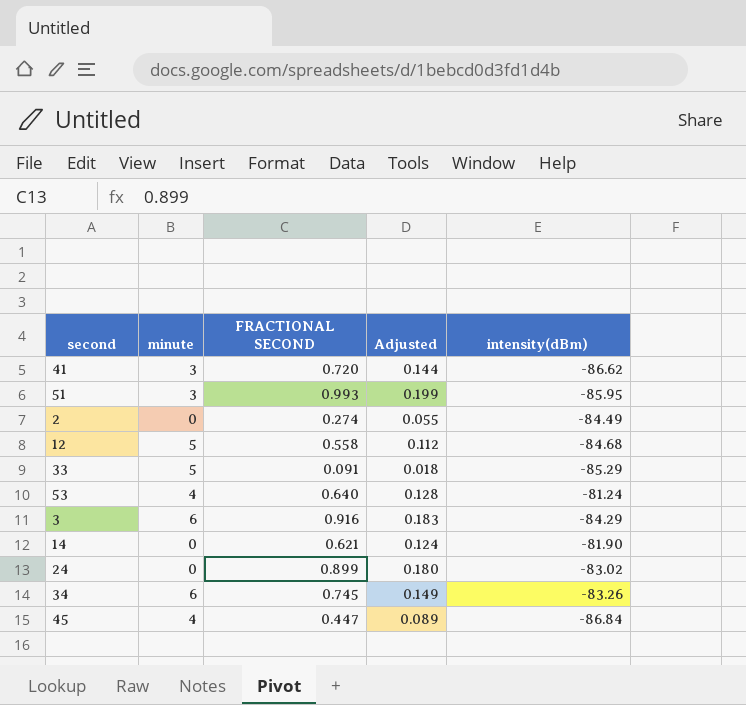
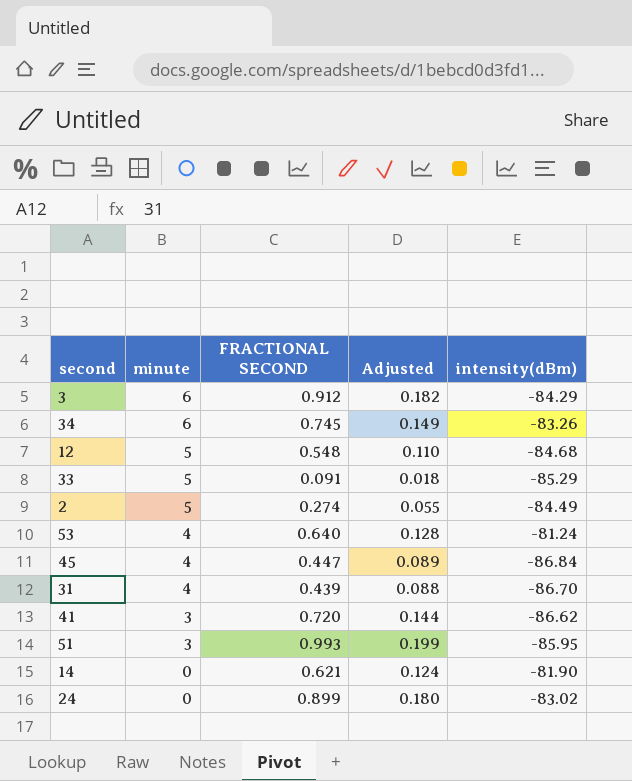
row order: none -> minute descending
3 | FRACTIONAL SECOND: 0.916 -> 0.912
3 | Adjusted: 0.183 -> 0.182
12 | FRACTIONAL SECOND: 0.558 -> 0.548
12 | Adjusted: 0.112 -> 0.110
2 | minute: 0 -> 5
row 31: none -> 4 | 0.439 | 0.088 | -86.70

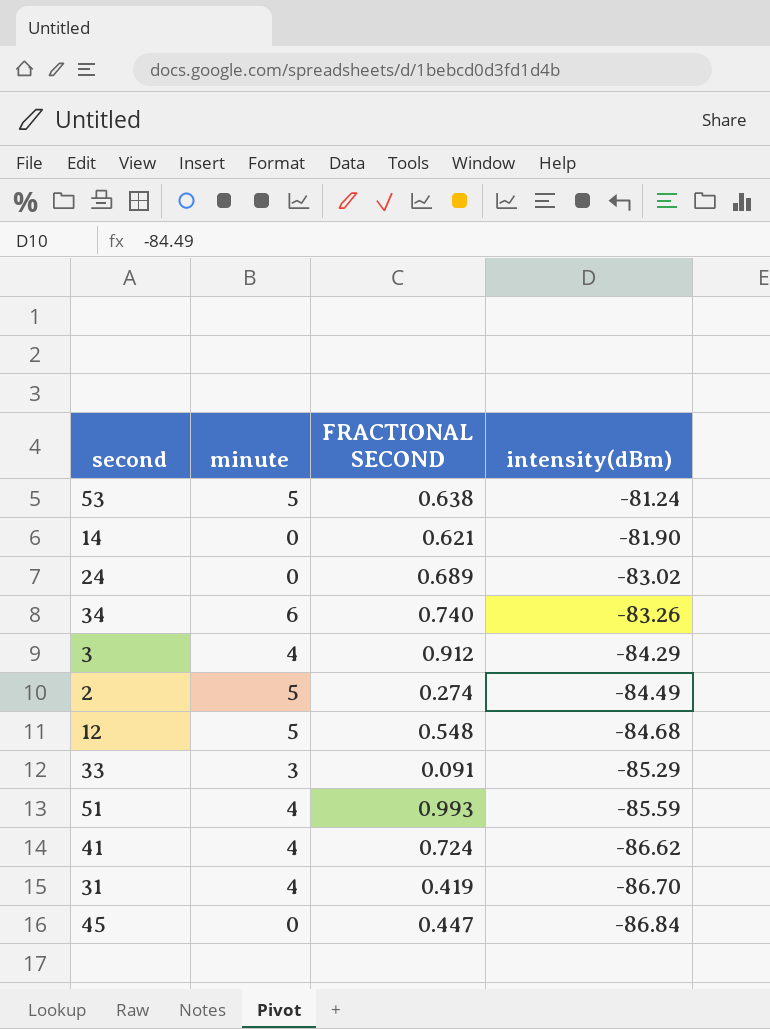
row order: minute descending -> intensity(dBm) descending
column Adjusted | formula: [FRACTIONAL SECOND] * 0.2 -> none
53 | minute: 4 -> 5
53 | FRACTIONAL SECOND: 0.640 -> 0.638
24 | FRACTIONAL SECOND: 0.899 -> 0.689
34 | FRACTIONAL SECOND: 0.745 -> 0.740
3 | minute: 6 -> 4
33 | minute: 5 -> 3
51 | minute: 3 -> 4
51 | intensity(dBm): -85.95 -> -85.59
41 | minute: 3 -> 4
41 | FRACTIONAL SECOND: 0.720 -> 0.724
31 | FRACTIONAL SECOND: 0.439 -> 0.419
45 | minute: 4 -> 0

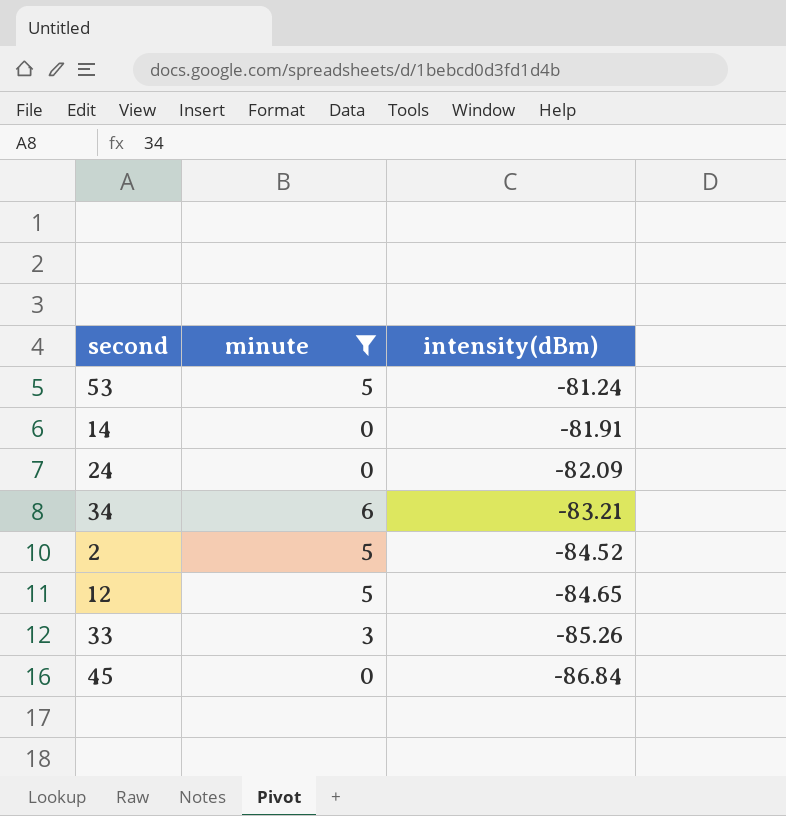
filter: none -> minute != 4
column FRACTIONAL SECOND | position: 3 -> none
14 | intensity(dBm): -81.90 -> -81.91
24 | intensity(dBm): -83.02 -> -82.09
34 | intensity(dBm): -83.26 -> -83.21
2 | intensity(dBm): -84.49 -> -84.52
12 | intensity(dBm): -84.68 -> -84.65
33 | intensity(dBm): -85.29 -> -85.26

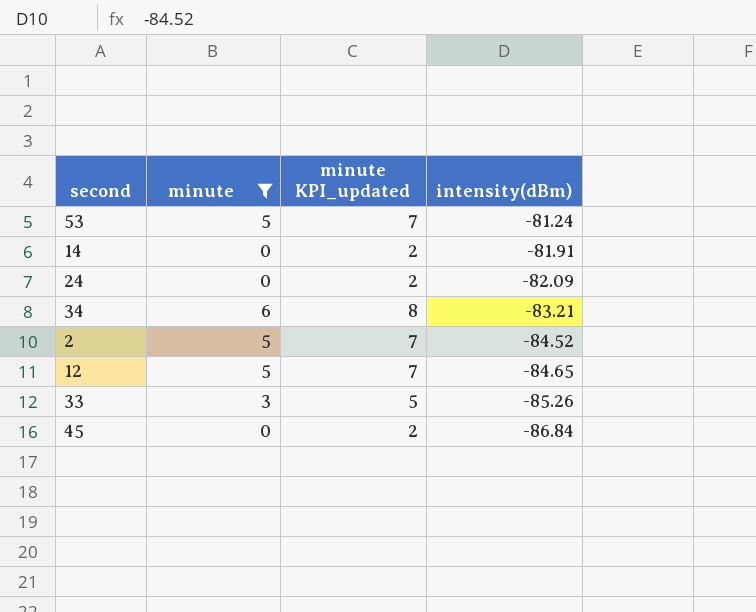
column minute KPI_updated | formula: none -> [minute] + 2

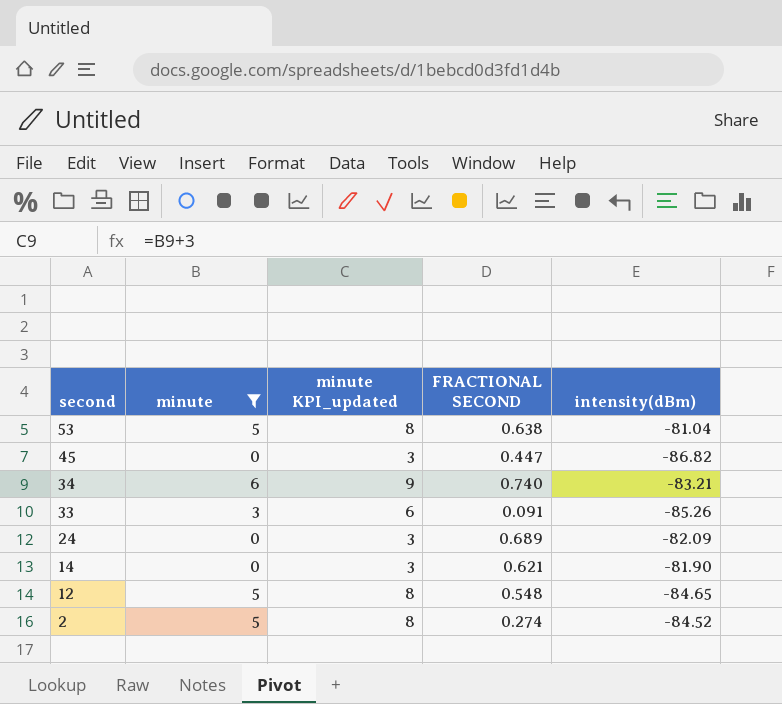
row order: intensity(dBm) descending -> second descending
column minute KPI_updated | formula: [minute] + 2 -> [minute] + 3
column FRACTIONAL SECOND | position: none -> 4
53 | intensity(dBm): -81.24 -> -81.04
45 | intensity(dBm): -86.84 -> -86.82
14 | intensity(dBm): -81.91 -> -81.90

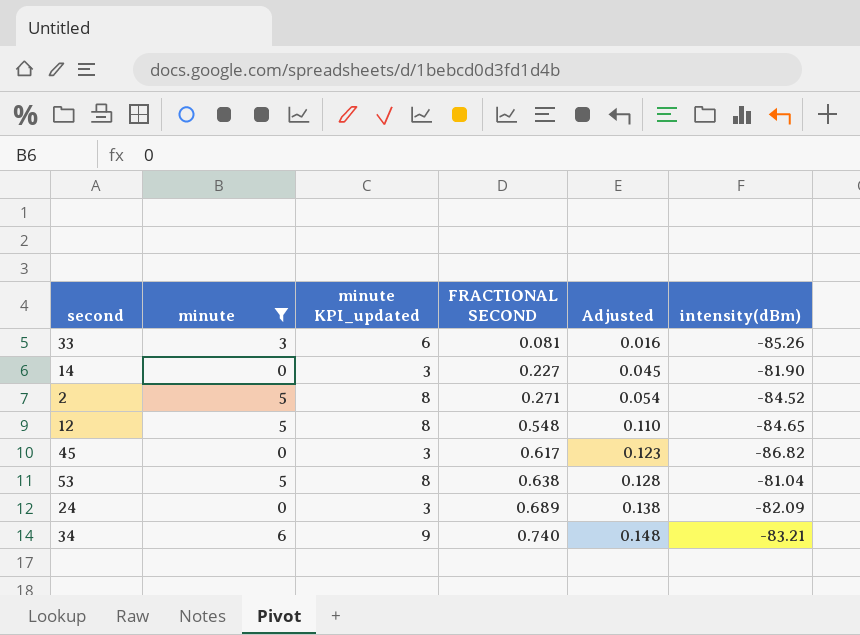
row order: second descending -> FRACTIONAL SECOND ascending
column Adjusted | formula: none -> [FRACTIONAL SECOND] * 0.2
33 | FRACTIONAL SECOND: 0.091 -> 0.081
14 | FRACTIONAL SECOND: 0.621 -> 0.227
2 | FRACTIONAL SECOND: 0.274 -> 0.271
45 | FRACTIONAL SECOND: 0.447 -> 0.617

